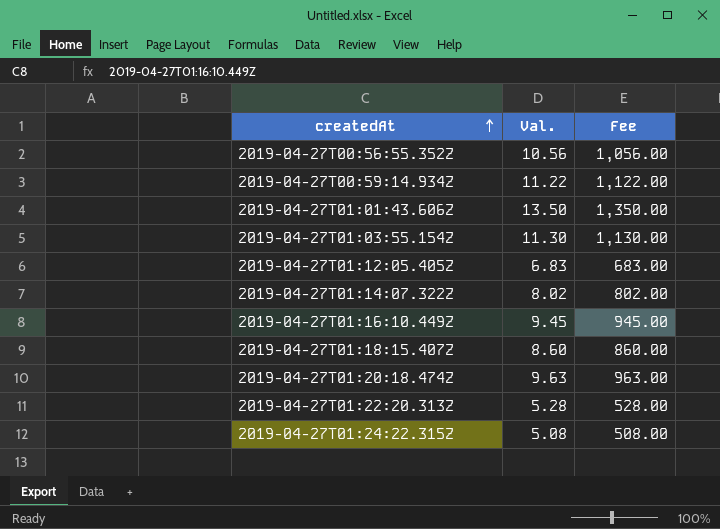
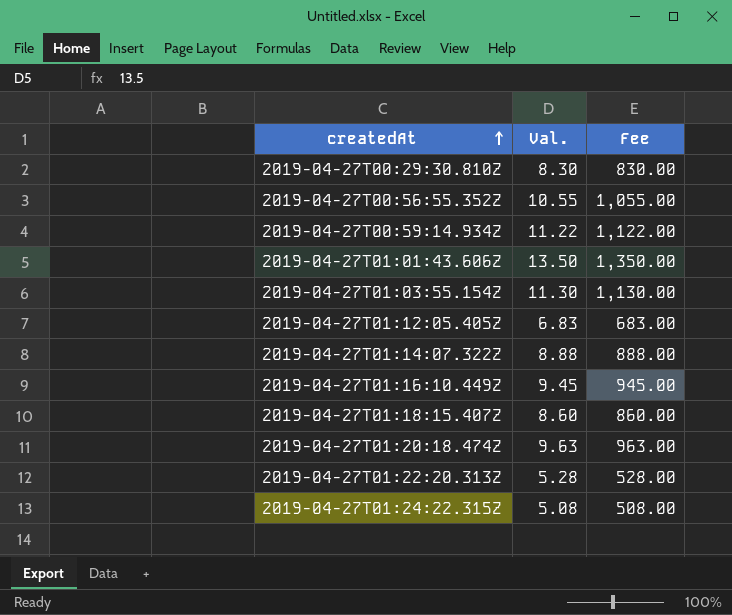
row 2019-04-27T00:29:30.810Z: none -> 8.30 | 830.00
2019-04-27T00:56:55.352Z | Val.: 10.56 -> 10.55
2019-04-27T00:56:55.352Z | Fee: 1,056.00 -> 1,055.00
2019-04-27T01:14:07.322Z | Val.: 8.02 -> 8.88
2019-04-27T01:14:07.322Z | Fee: 802.00 -> 888.00

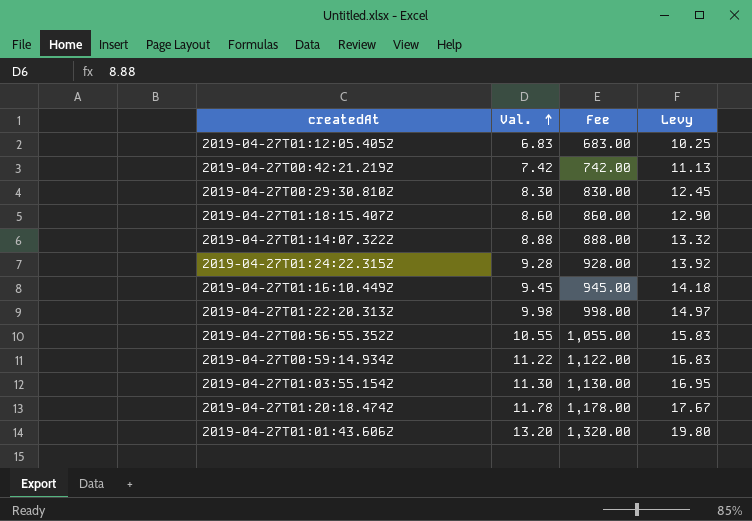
row order: createdAt ascending -> Val. ascending
column Levy | formula: none -> [Val.] * 1.5
row 2019-04-27T00:42:21.219Z: none -> 7.42 | 742.00 | 11.13
2019-04-27T01:24:22.315Z | Val.: 5.08 -> 9.28
2019-04-27T01:24:22.315Z | Fee: 508.00 -> 928.00
2019-04-27T01:22:20.313Z | Val.: 5.28 -> 9.98
2019-04-27T01:22:20.313Z | Fee: 528.00 -> 998.00
2019-04-27T01:20:18.474Z | Val.: 9.63 -> 11.78
2019-04-27T01:20:18.474Z | Fee: 963.00 -> 1,178.00
2019-04-27T01:01:43.606Z | Val.: 13.50 -> 13.20
2019-04-27T01:01:43.606Z | Fee: 1,350.00 -> 1,320.00

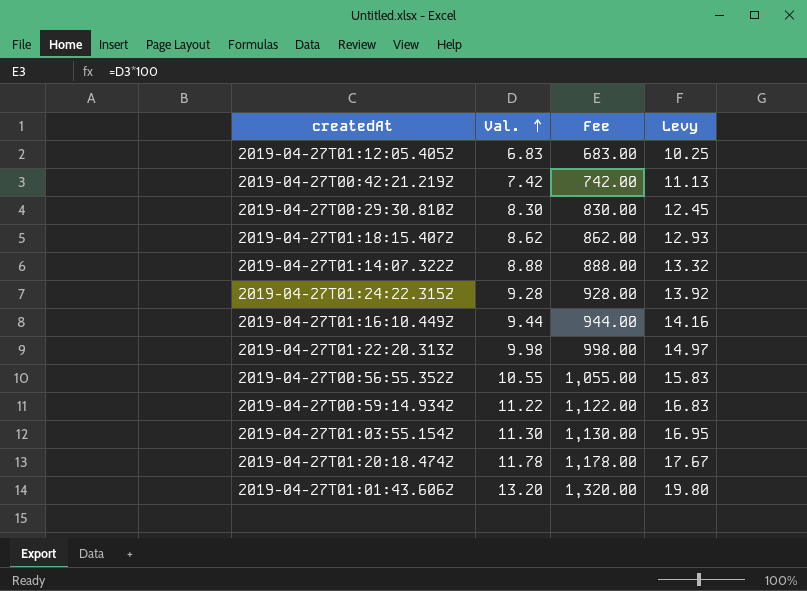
2019-04-27T01:18:15.407Z | Val.: 8.60 -> 8.62
2019-04-27T01:18:15.407Z | Fee: 860.00 -> 862.00
2019-04-27T01:18:15.407Z | Levy: 12.90 -> 12.93
2019-04-27T01:16:10.449Z | Val.: 9.45 -> 9.44
2019-04-27T01:16:10.449Z | Fee: 945.00 -> 944.00
2019-04-27T01:16:10.449Z | Levy: 14.18 -> 14.16

